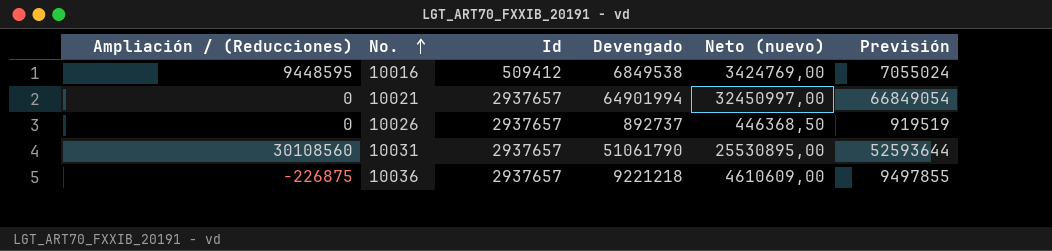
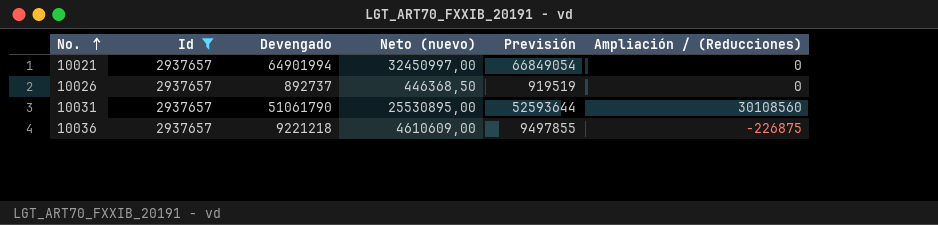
filter: none -> Id = 2937657
column Ampliación / (Reducciones) | position: 1 -> 6

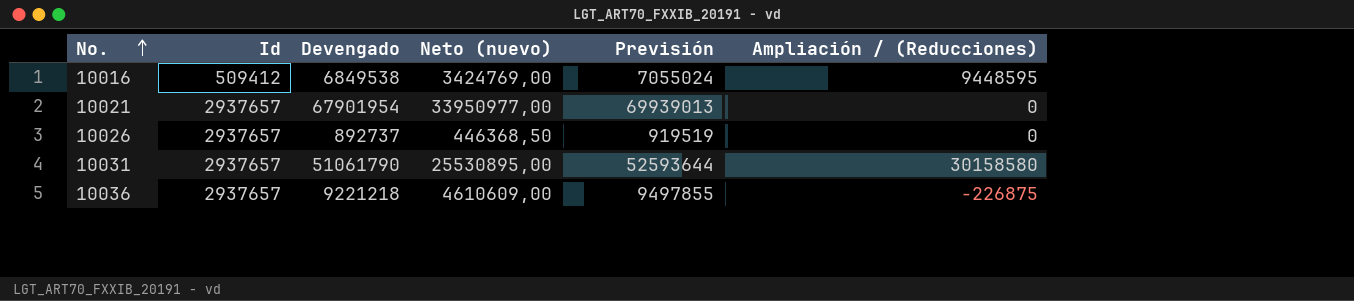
filter: Id = 2937657 -> none
10021 | Devengado: 64901994 -> 67901954
10021 | Neto (nuevo): 32450997,00 -> 33950977,00
10021 | Previsión: 66849054 -> 69939013
10031 | Ampliación / (Reducciones): 30108560 -> 30158580

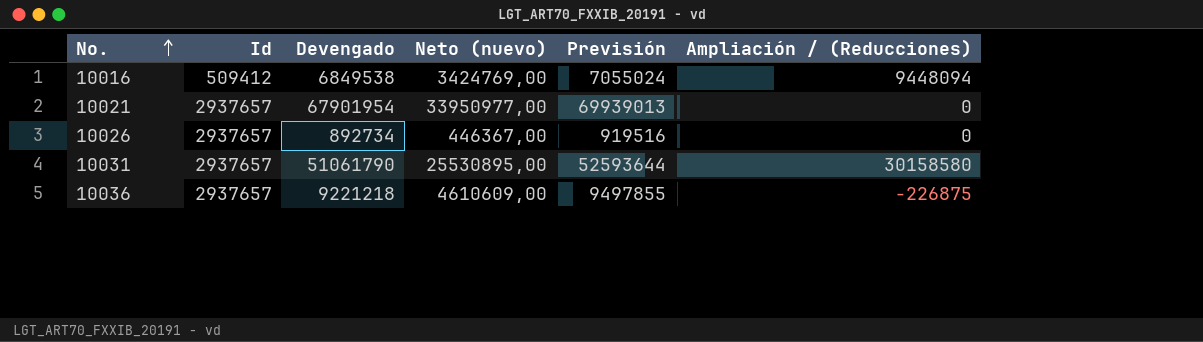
10016 | Ampliación / (Reducciones): 9448595 -> 9448094
10026 | Devengado: 892737 -> 892734
10026 | Neto (nuevo): 446368,50 -> 446367,00
10026 | Previsión: 919519 -> 919516

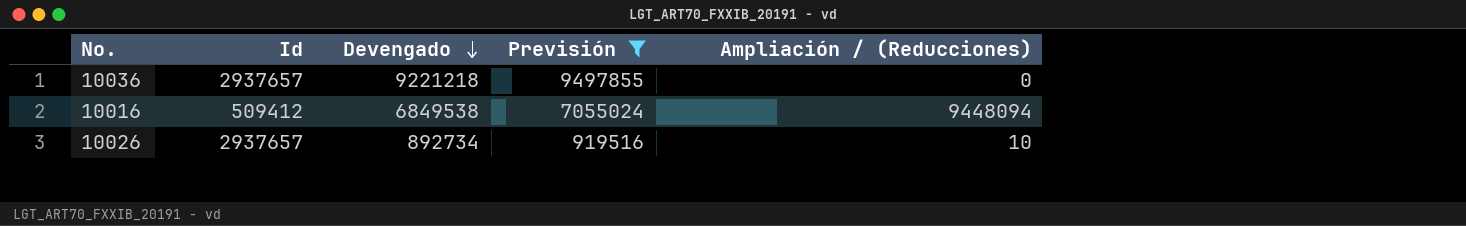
filter: none -> Previsión <= 9497855
row order: No. ascending -> Devengado descending
column Neto (nuevo) | formula: [Devengado] * 0,5 -> none
10036 | Ampliación / (Reducciones): -226875 -> 0
10026 | Ampliación / (Reducciones): 0 -> 10

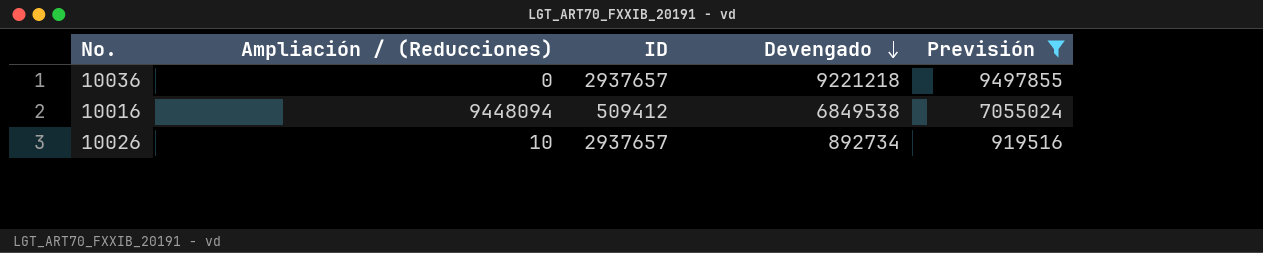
column Ampliación / (Reducciones) | position: 5 -> 2
column name: Id -> ID

